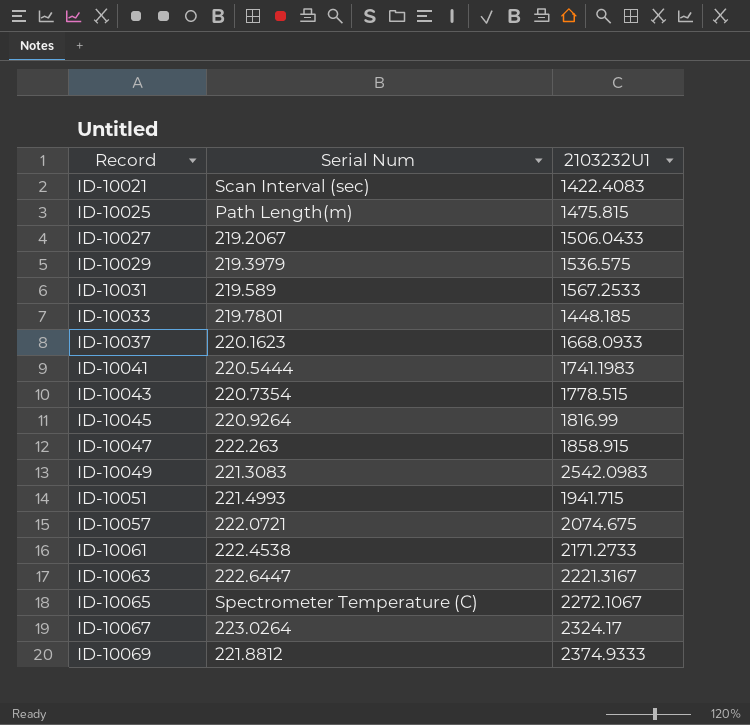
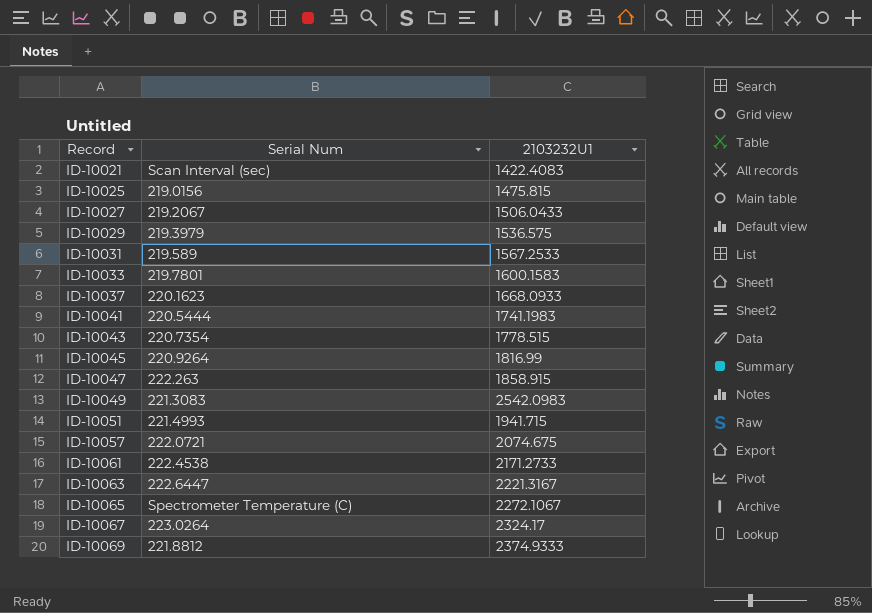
ID-10025 | Serial Num: Path Length(m) -> 219.0156
ID-10033 | 2103232U1: 1448.185 -> 1600.1583

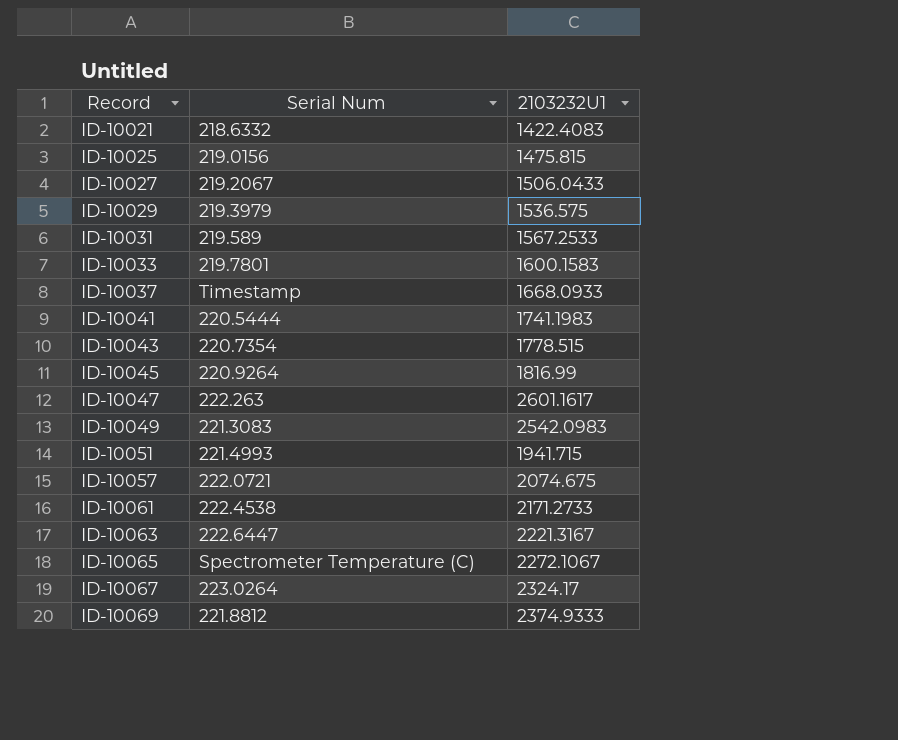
ID-10021 | Serial Num: Scan Interval (sec) -> 218.6332
ID-10037 | Serial Num: 220.1623 -> Timestamp
ID-10047 | 2103232U1: 1858.915 -> 2601.1617

